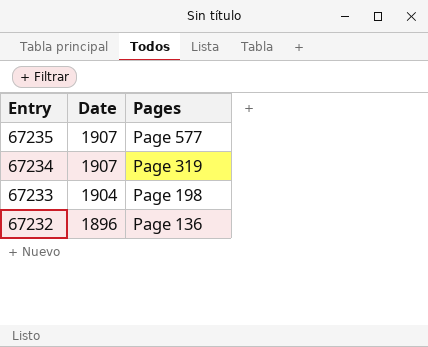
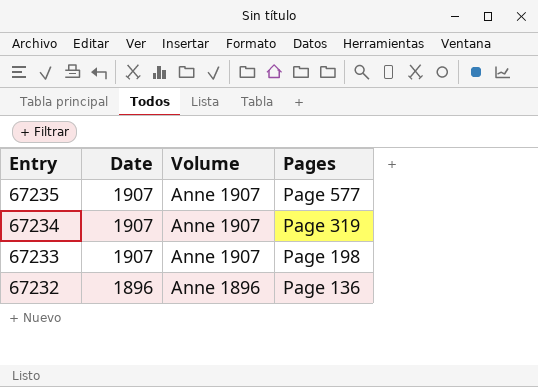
column Volume | position: none -> 3
67233 | Date: 1904 -> 1907

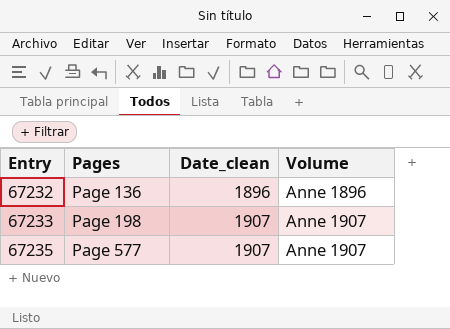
row order: Entry descending -> Entry ascending
column Pages | position: 4 -> 2
column name: Date -> Date_clean
row 67234: 1907 | Anne 1907 | Page 319 -> none

